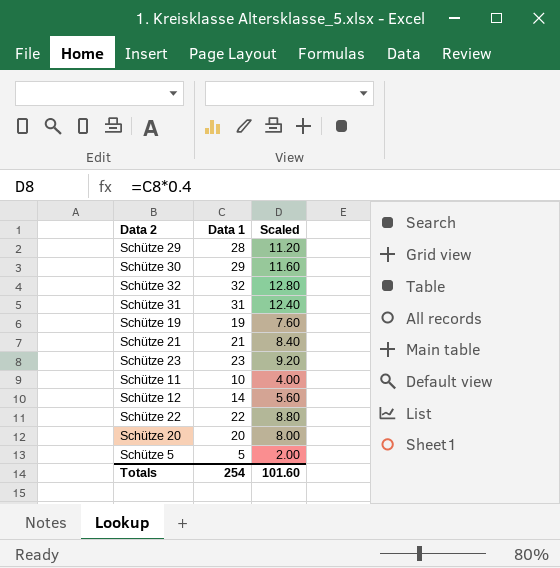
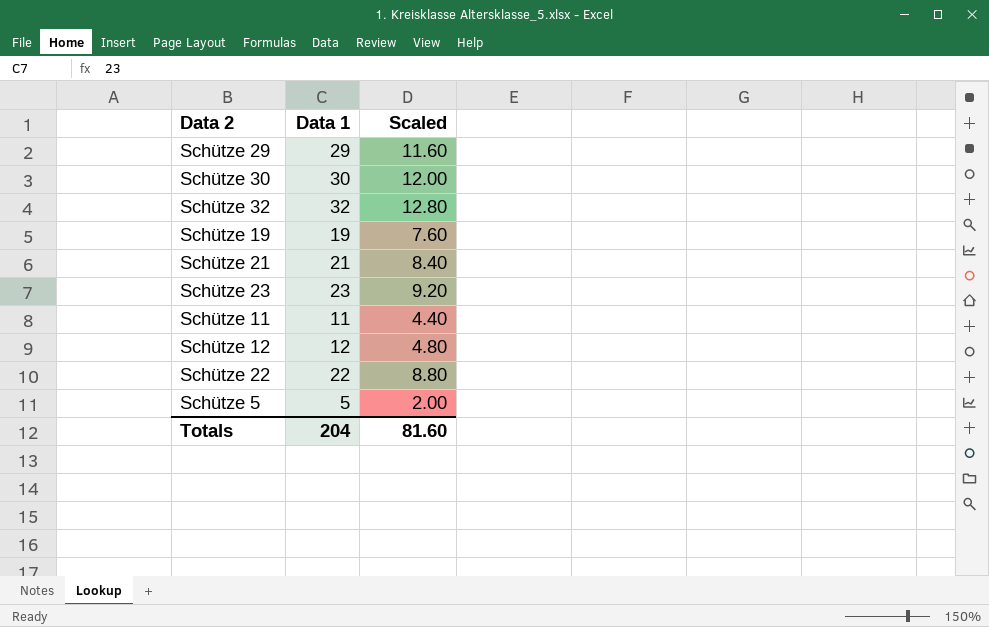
row Schütze 31: 31 | 12.40 -> none
row Schütze 20: 20 | 8.00 -> none
Schütze 29 | Data 1: 28 -> 29
Schütze 29 | Scaled: 11.20 -> 11.60
Schütze 30 | Data 1: 29 -> 30
Schütze 30 | Scaled: 11.60 -> 12.00
Schütze 11 | Data 1: 10 -> 11
Schütze 11 | Scaled: 4.00 -> 4.40
Schütze 12 | Data 1: 14 -> 12
Schütze 12 | Scaled: 5.60 -> 4.80
Totals | Data 1: 254 -> 204
Totals | Scaled: 101.60 -> 81.60

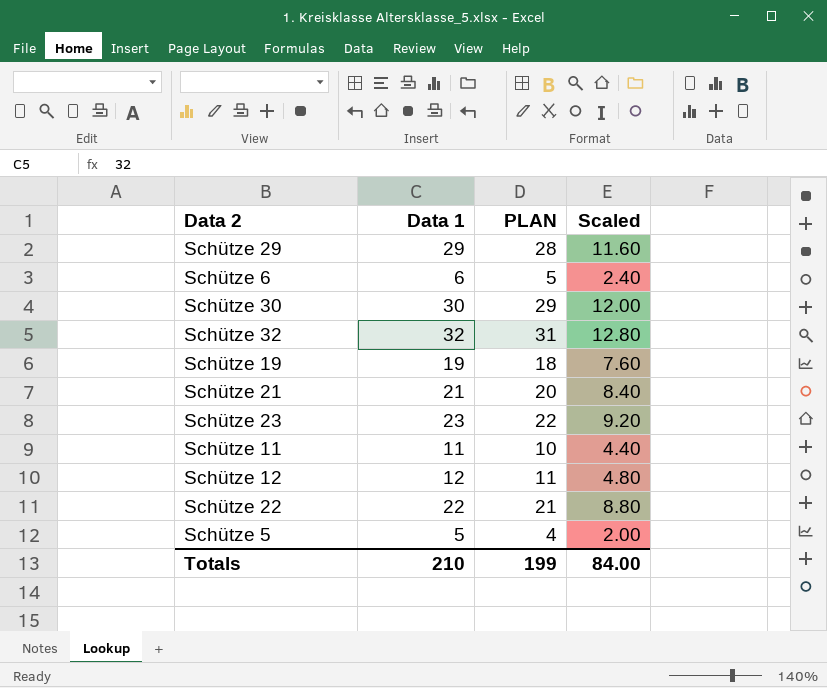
column PLAN | formula: none -> [Data 1] - 1
row Schütze 6: none -> 6 | 5 | 2.40
Totals | Data 1: 204 -> 210
Totals | Scaled: 81.60 -> 84.00

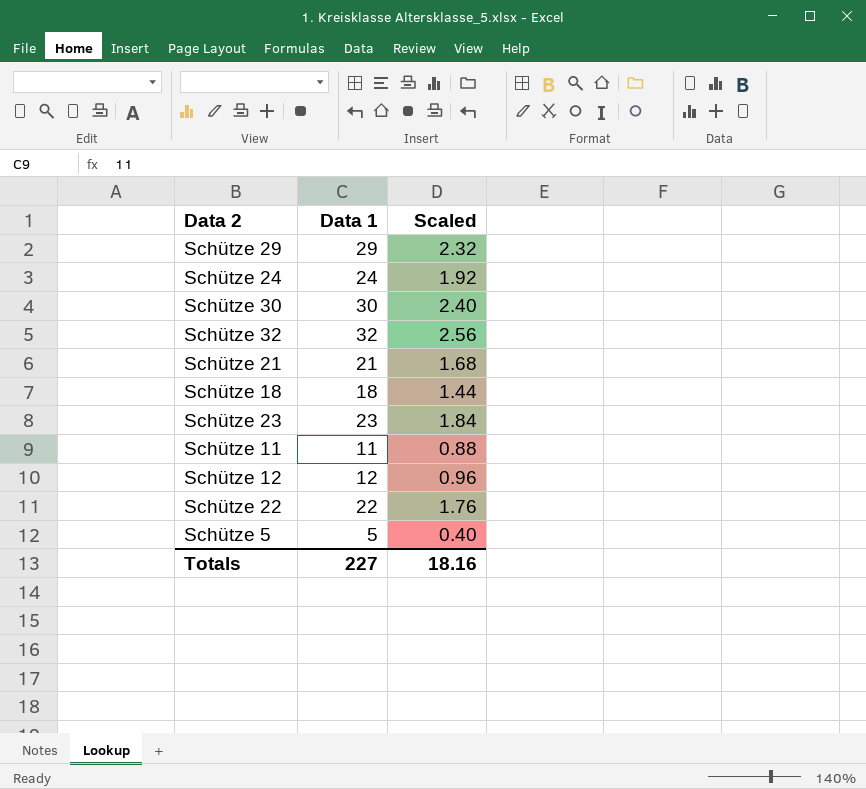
column PLAN | formula: [Data 1] - 1 -> none
column Scaled | formula: [Data 1] * 0.4 -> [Data 1] * 0.08
row Schütze 6: 6 | 5 | 2.40 -> none
row Schütze 19: 19 | 18 | 7.60 -> none
row Schütze 24: none -> 24 | 1.92
row Schütze 18: none -> 18 | 1.44
Totals | Data 1: 210 -> 227
Totals | Scaled: 84.00 -> 18.16

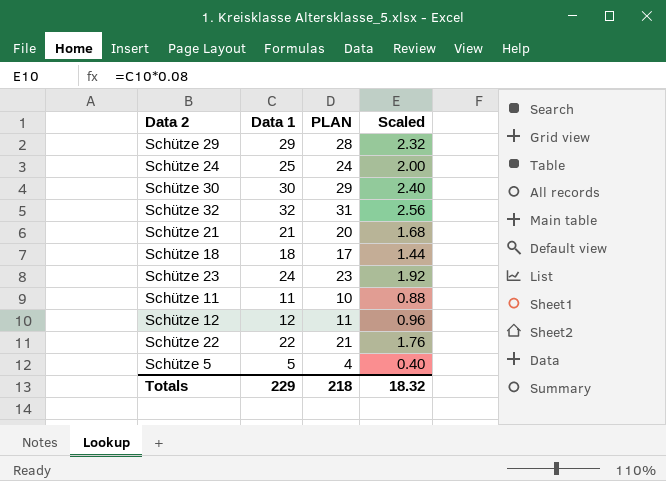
column PLAN | formula: none -> [Data 1] - 1
Schütze 24 | Data 1: 24 -> 25
Schütze 24 | Scaled: 1.92 -> 2.00
Schütze 23 | Data 1: 23 -> 24
Schütze 23 | Scaled: 1.84 -> 1.92
Totals | Data 1: 227 -> 229
Totals | Scaled: 18.16 -> 18.32

